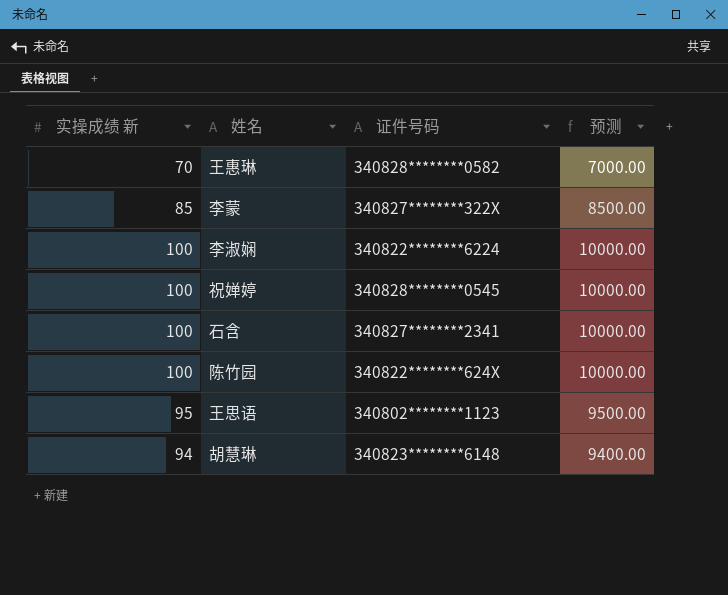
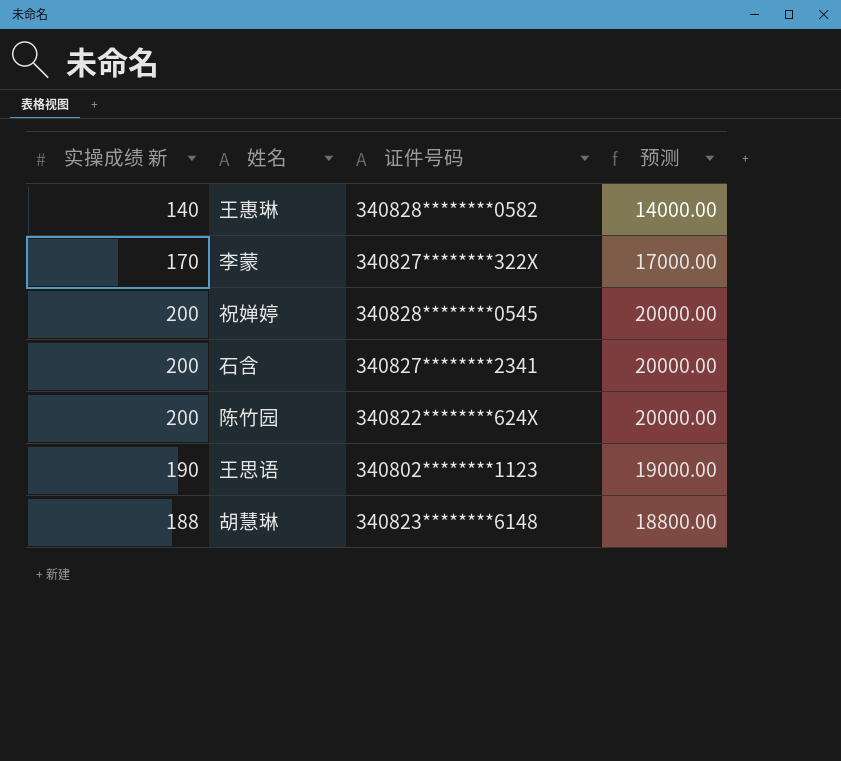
row 李淑娴: 100 | 340822********6224 | 10000.00 -> none
王惠琳 | 实操成绩 新: 70 -> 140
王惠琳 | 预测: 7000.00 -> 14000.00
李蒙 | 实操成绩 新: 85 -> 170
李蒙 | 预测: 8500.00 -> 17000.00
祝婵婷 | 实操成绩 新: 100 -> 200
祝婵婷 | 预测: 10000.00 -> 20000.00
石含 | 实操成绩 新: 100 -> 200
石含 | 预测: 10000.00 -> 20000.00
陈竹园 | 实操成绩 新: 100 -> 200
陈竹园 | 预测: 10000.00 -> 20000.00
王思语 | 实操成绩 新: 95 -> 190
王思语 | 预测: 9500.00 -> 19000.00
胡慧琳 | 实操成绩 新: 94 -> 188
胡慧琳 | 预测: 9400.00 -> 18800.00

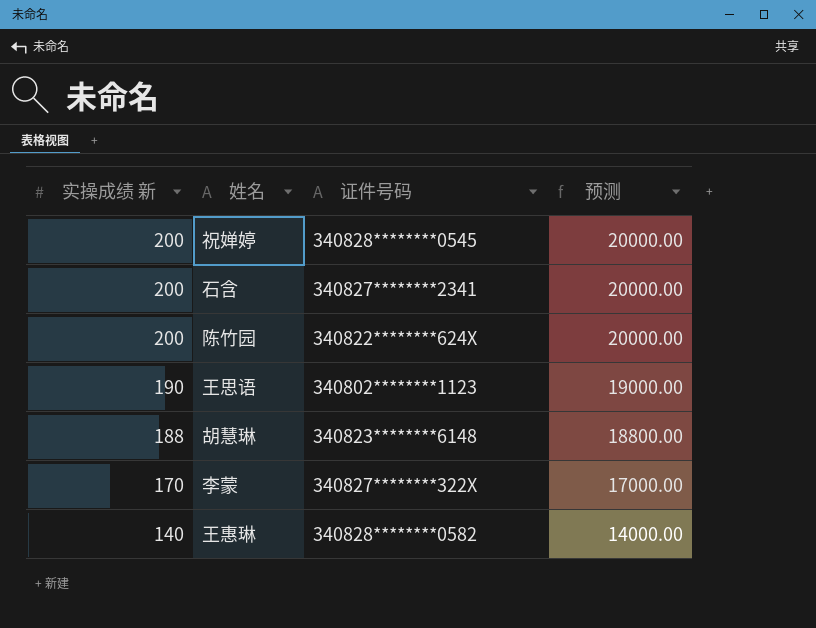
row order: none -> 实操成绩 新 descending

